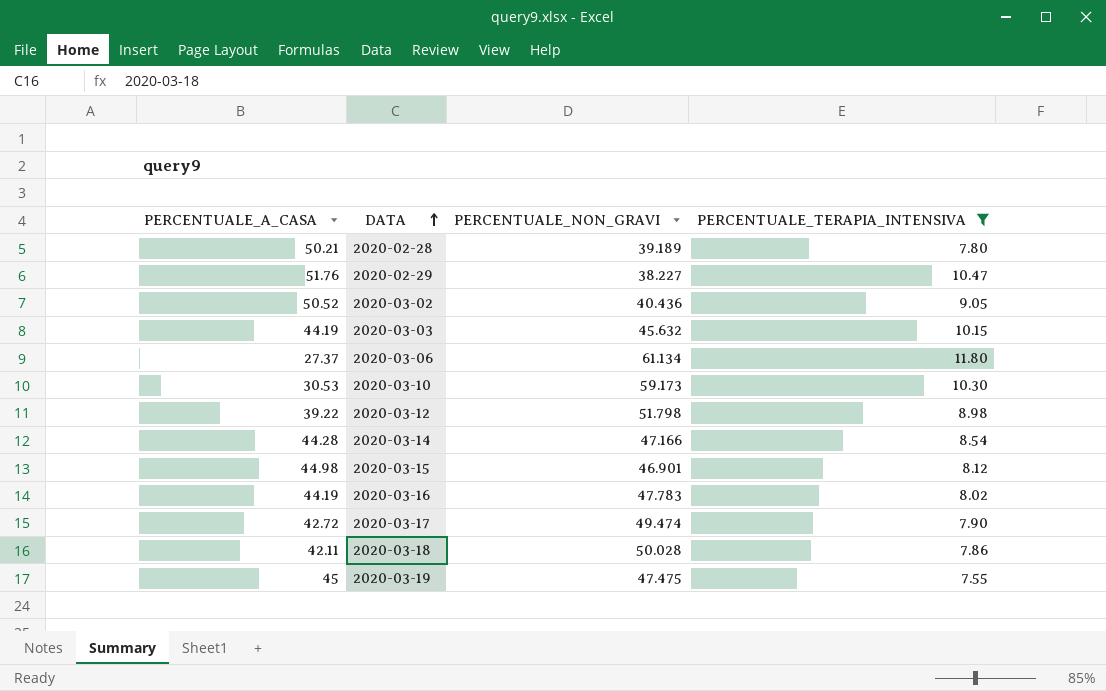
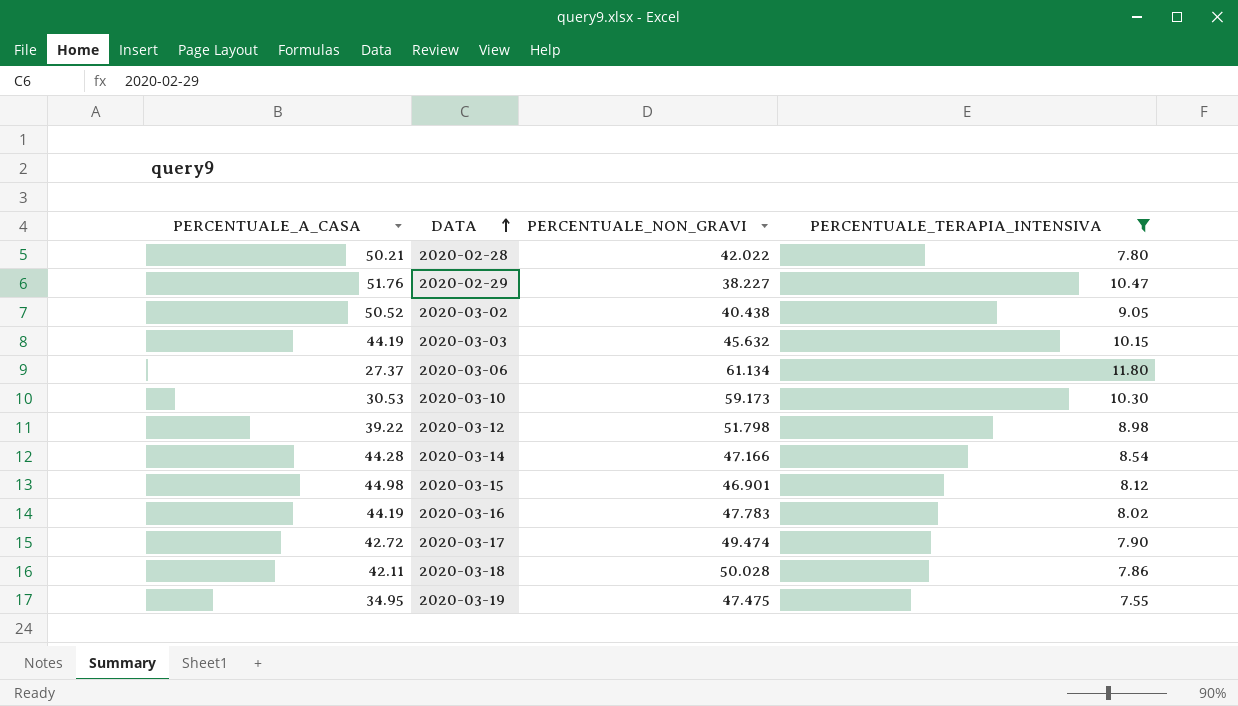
2020-02-28 | PERCENTUALE_NON_GRAVI: 39.189 -> 42.022
2020-03-02 | PERCENTUALE_NON_GRAVI: 40.436 -> 40.438
2020-03-19 | PERCENTUALE_A_CASA: 45 -> 34.95

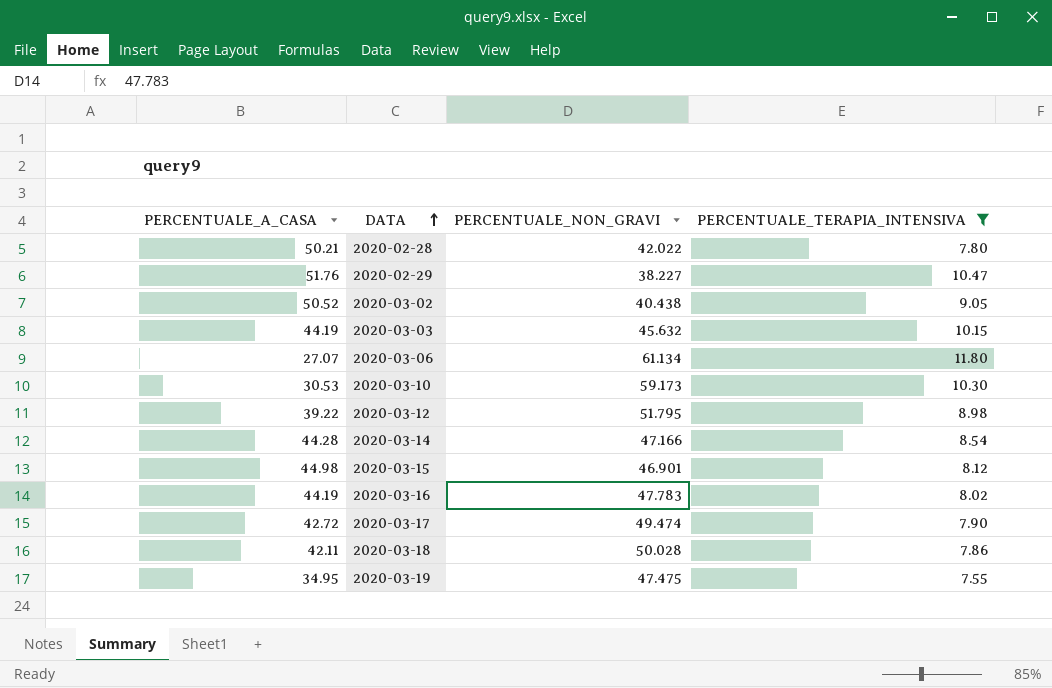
2020-03-06 | PERCENTUALE_A_CASA: 27.37 -> 27.07
2020-03-12 | PERCENTUALE_NON_GRAVI: 51.798 -> 51.795

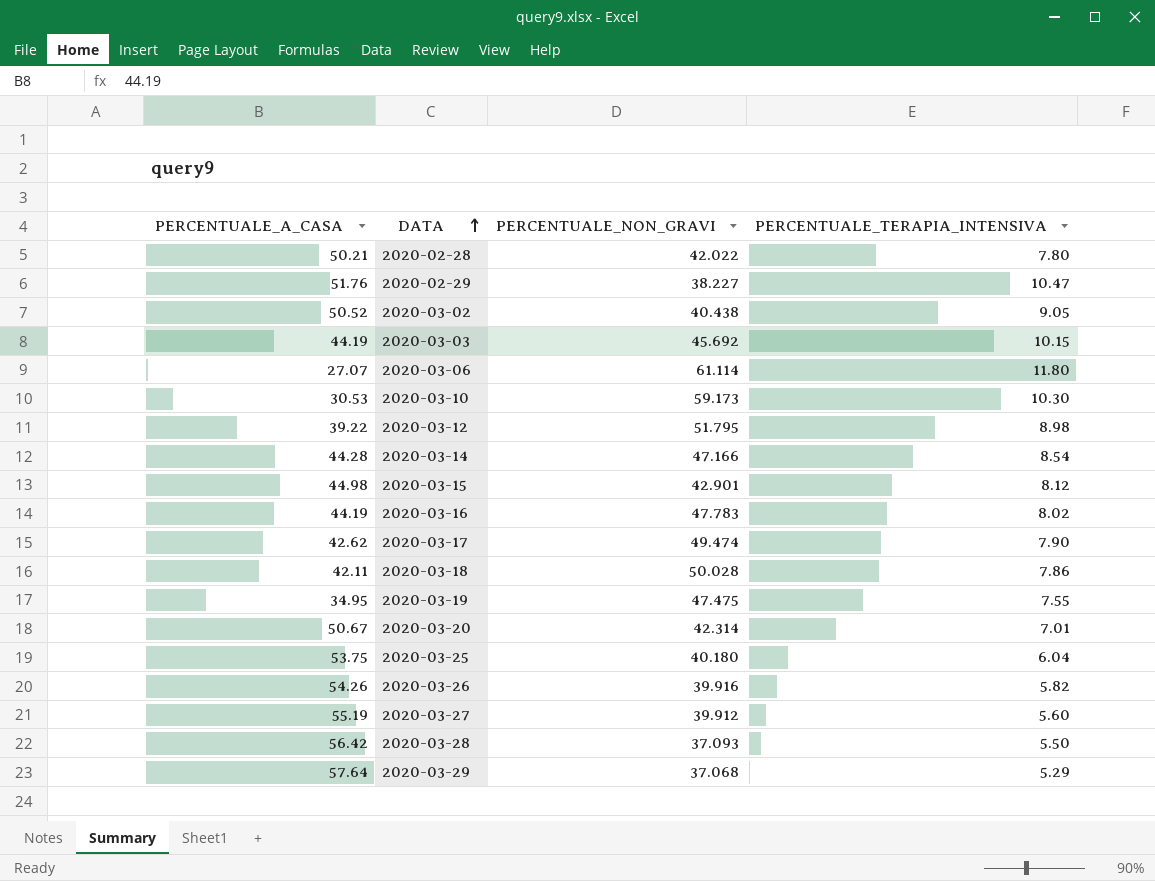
filter: PERCENTUALE_TERAPIA_INTENSIVA >= 7.55 -> none
2020-03-03 | PERCENTUALE_NON_GRAVI: 45.632 -> 45.692
2020-03-06 | PERCENTUALE_NON_GRAVI: 61.134 -> 61.114
2020-03-15 | PERCENTUALE_NON_GRAVI: 46.901 -> 42.901
2020-03-17 | PERCENTUALE_A_CASA: 42.72 -> 42.62

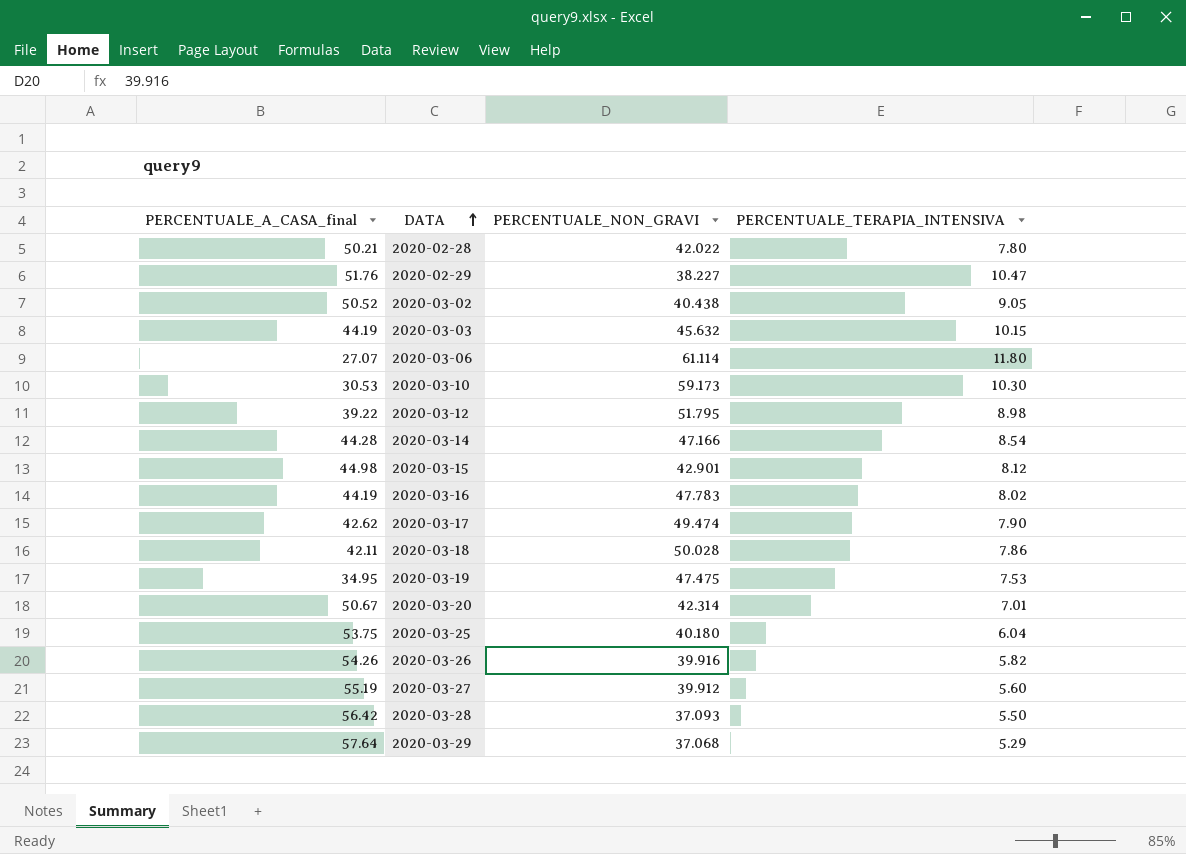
column name: PERCENTUALE_A_CASA -> PERCENTUALE_A_CASA_final
2020-03-03 | PERCENTUALE_NON_GRAVI: 45.692 -> 45.632
2020-03-19 | PERCENTUALE_TERAPIA_INTENSIVA: 7.55 -> 7.53

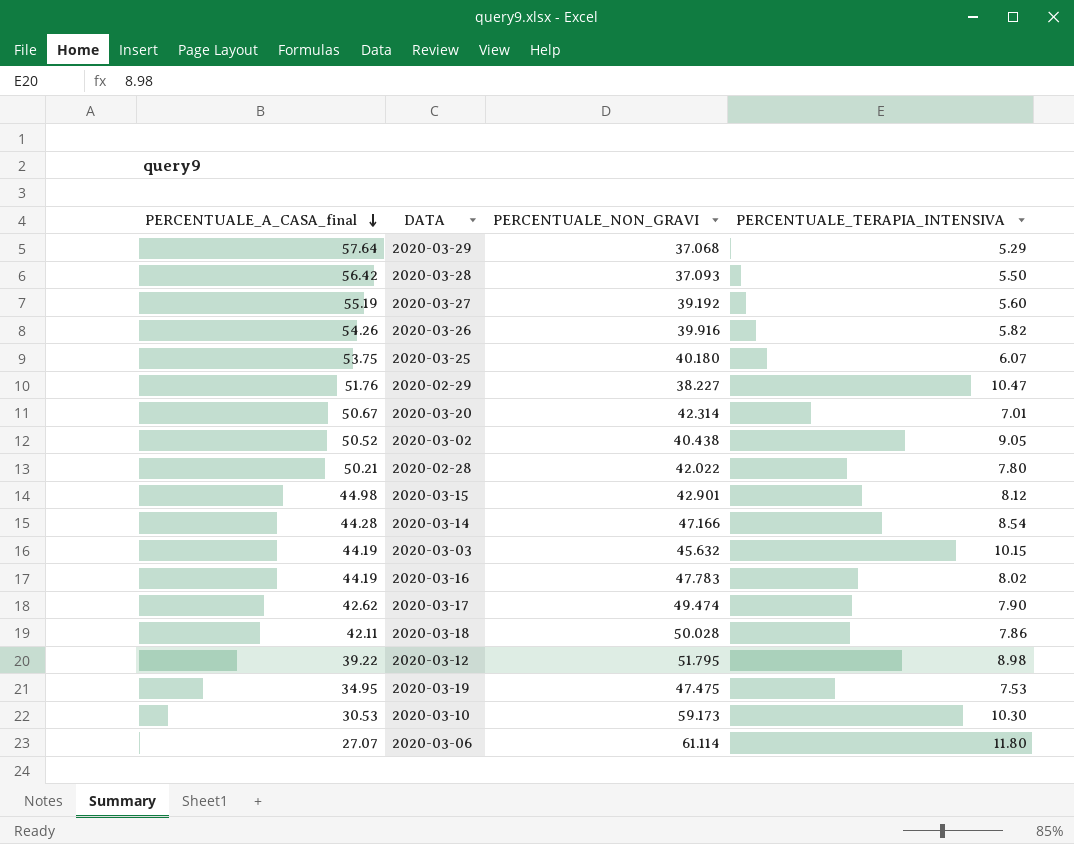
row order: DATA ascending -> PERCENTUALE_A_CASA_final descending
2020-03-27 | PERCENTUALE_NON_GRAVI: 39.912 -> 39.192
2020-03-25 | PERCENTUALE_TERAPIA_INTENSIVA: 6.04 -> 6.07

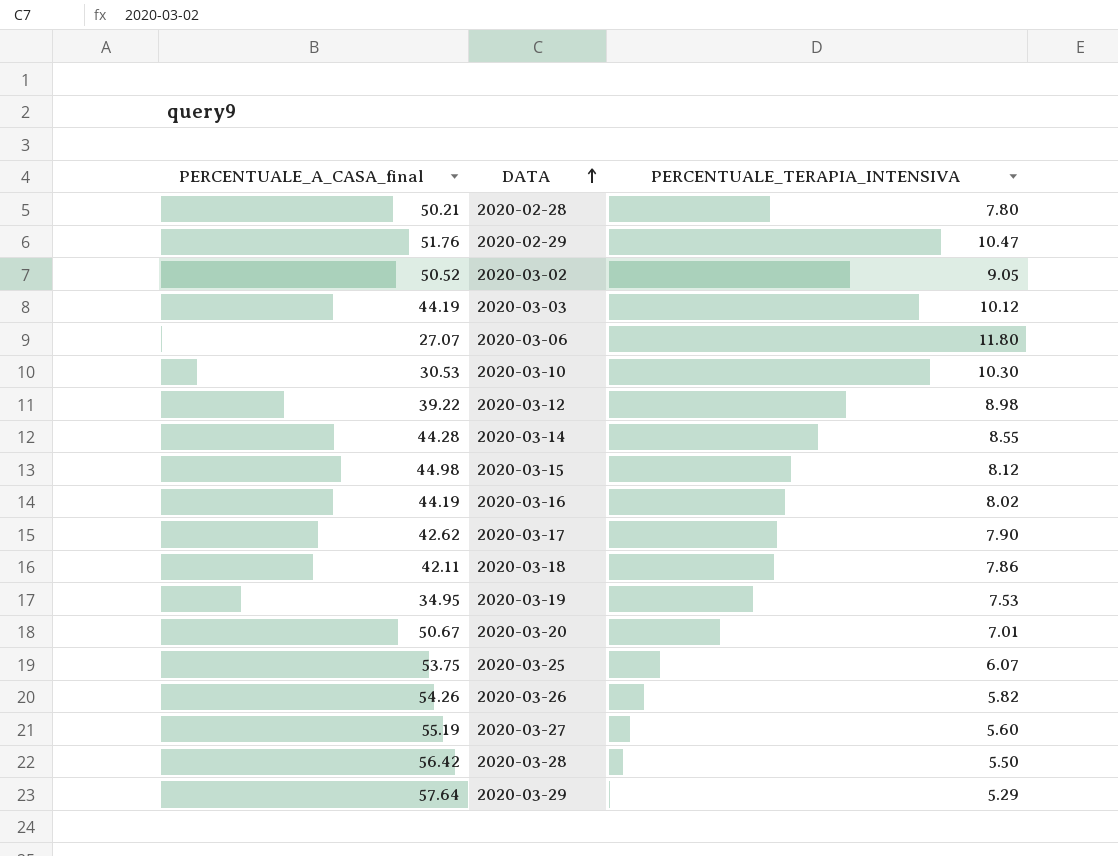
row order: PERCENTUALE_A_CASA_final descending -> DATA ascending
column PERCENTUALE_NON_GRAVI | position: 3 -> none
2020-03-03 | PERCENTUALE_TERAPIA_INTENSIVA: 10.15 -> 10.12
2020-03-14 | PERCENTUALE_TERAPIA_INTENSIVA: 8.54 -> 8.55

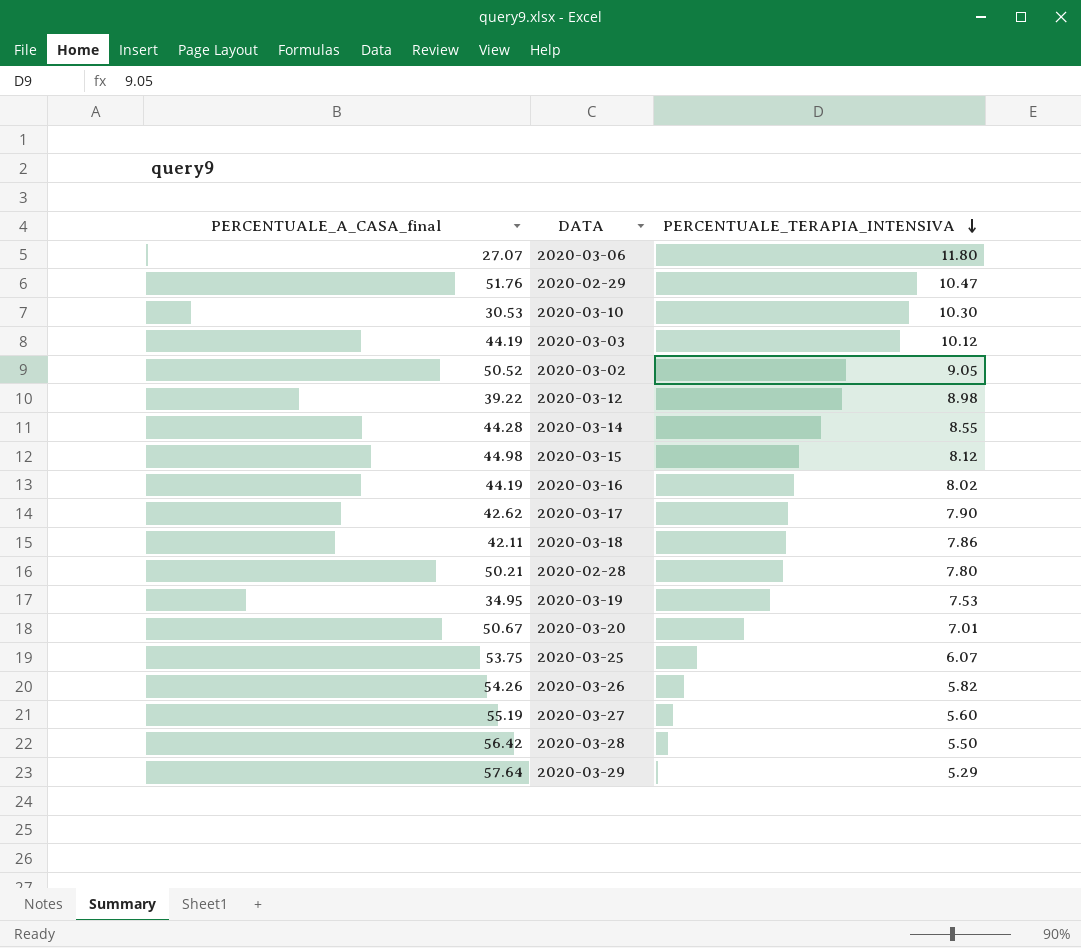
row order: DATA ascending -> PERCENTUALE_TERAPIA_INTENSIVA descending

